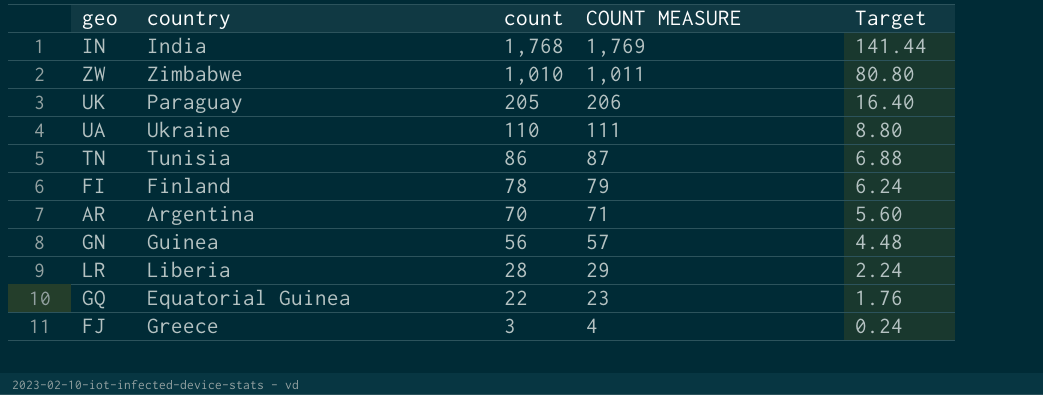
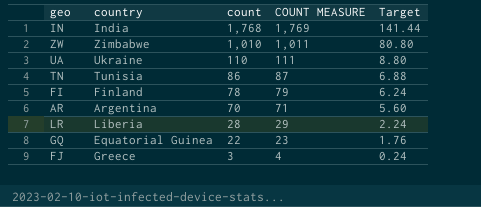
row UK: Paraguay | 205 | 206 | 16.40 -> none
row GN: Guinea | 56 | 57 | 4.48 -> none

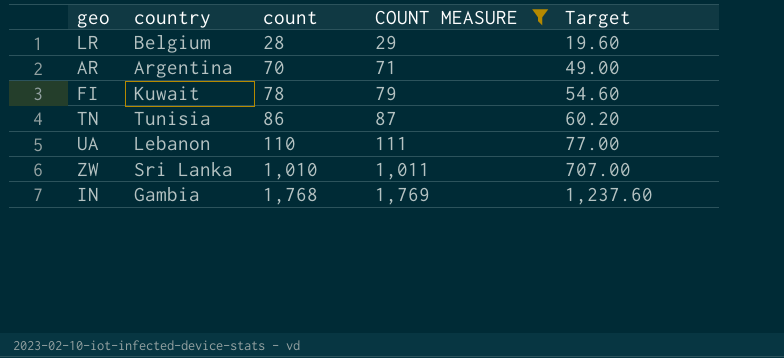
filter: none -> COUNT MEASURE >= 29
row order: count descending -> count ascending
column Target | formula: [count] * 0.08 -> [count] * 0.7
LR | country: Liberia -> Belgium
FI | country: Finland -> Kuwait
UA | country: Ukraine -> Lebanon
ZW | country: Zimbabwe -> Sri Lanka
IN | country: India -> Gambia

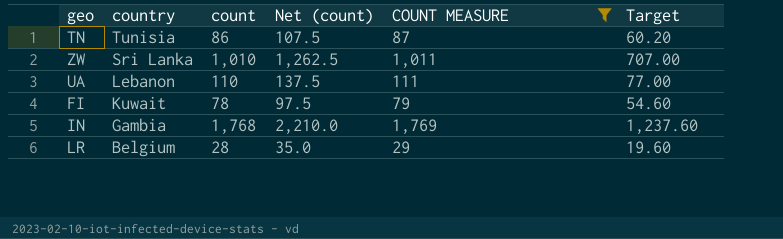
row order: count ascending -> country descending
column Net (count) | formula: none -> [count] * 1.25
row AR: Argentina | 70 | 71 | 49.00 -> none

